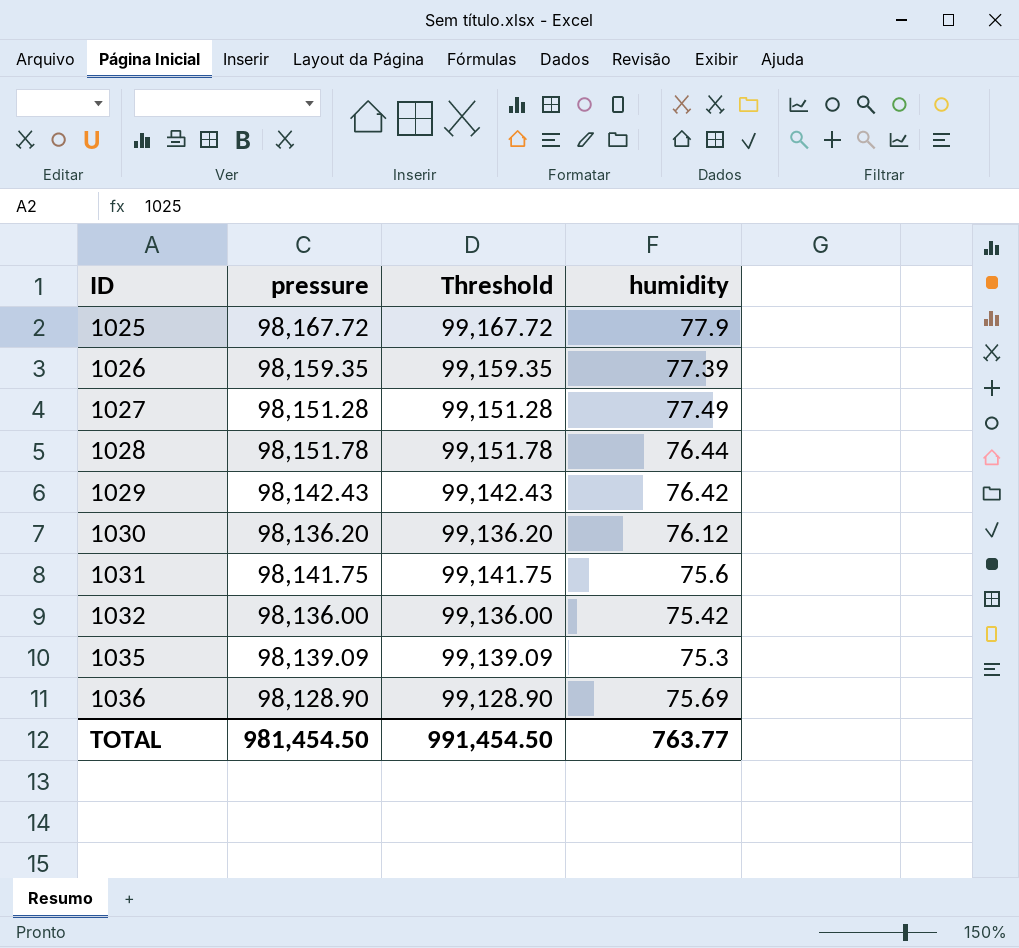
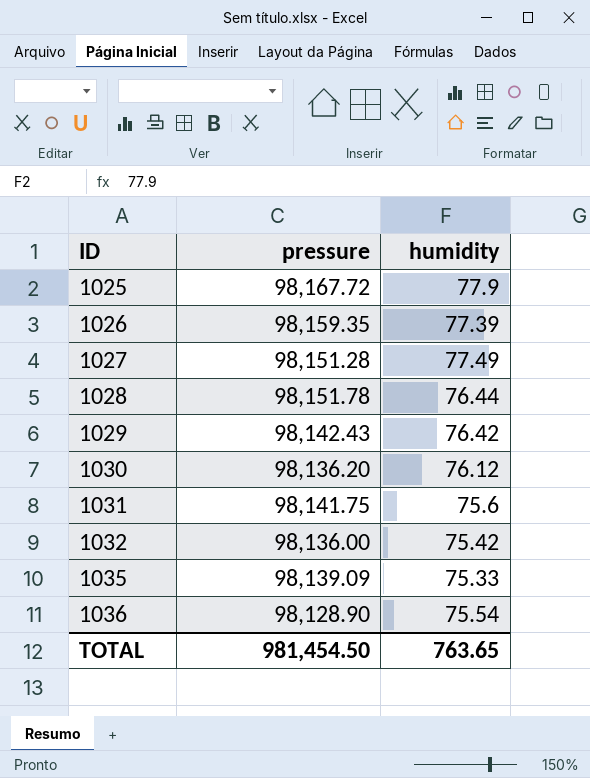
column Threshold | formula: [pressure] + 1000 -> none
1035 | humidity: 75.3 -> 75.33
1036 | humidity: 75.69 -> 75.54
TOTAL | humidity: 763.77 -> 763.65

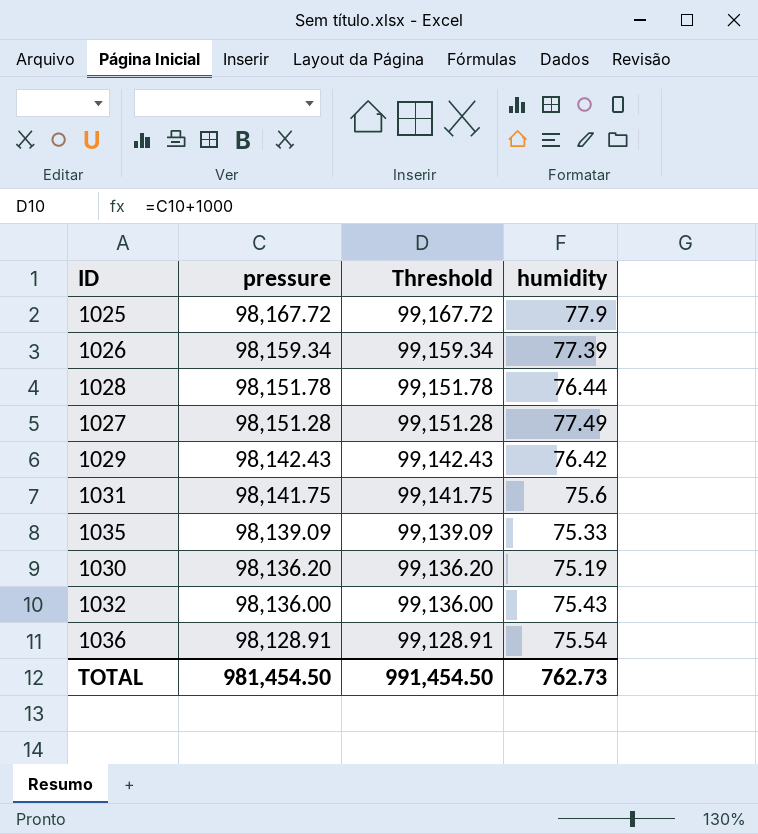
row order: ID ascending -> pressure descending
column Threshold | formula: none -> [pressure] + 1000
1026 | pressure: 98,159.35 -> 98,159.34
1030 | humidity: 76.12 -> 75.19
1032 | humidity: 75.42 -> 75.43
1036 | pressure: 98,128.90 -> 98,128.91
TOTAL | humidity: 763.65 -> 762.73

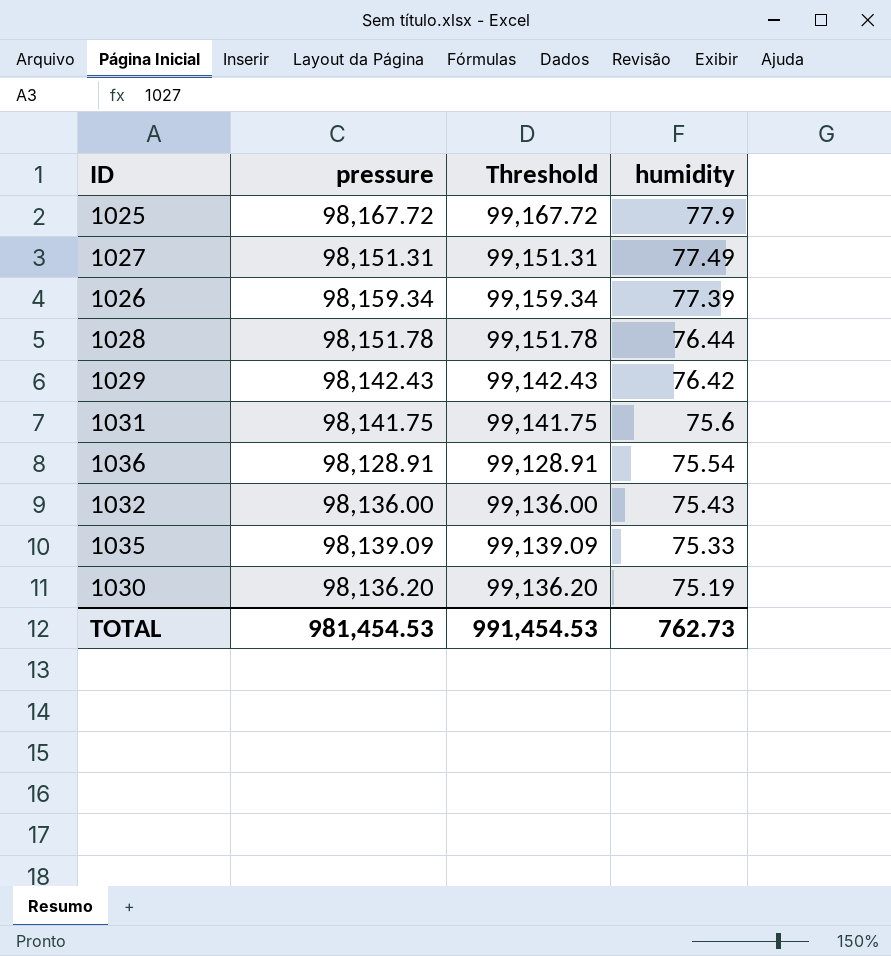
row order: pressure descending -> humidity descending
1027 | pressure: 98,151.28 -> 98,151.31
1027 | Threshold: 99,151.28 -> 99,151.31
TOTAL | pressure: 981,454.50 -> 981,454.53
TOTAL | Threshold: 991,454.50 -> 991,454.53

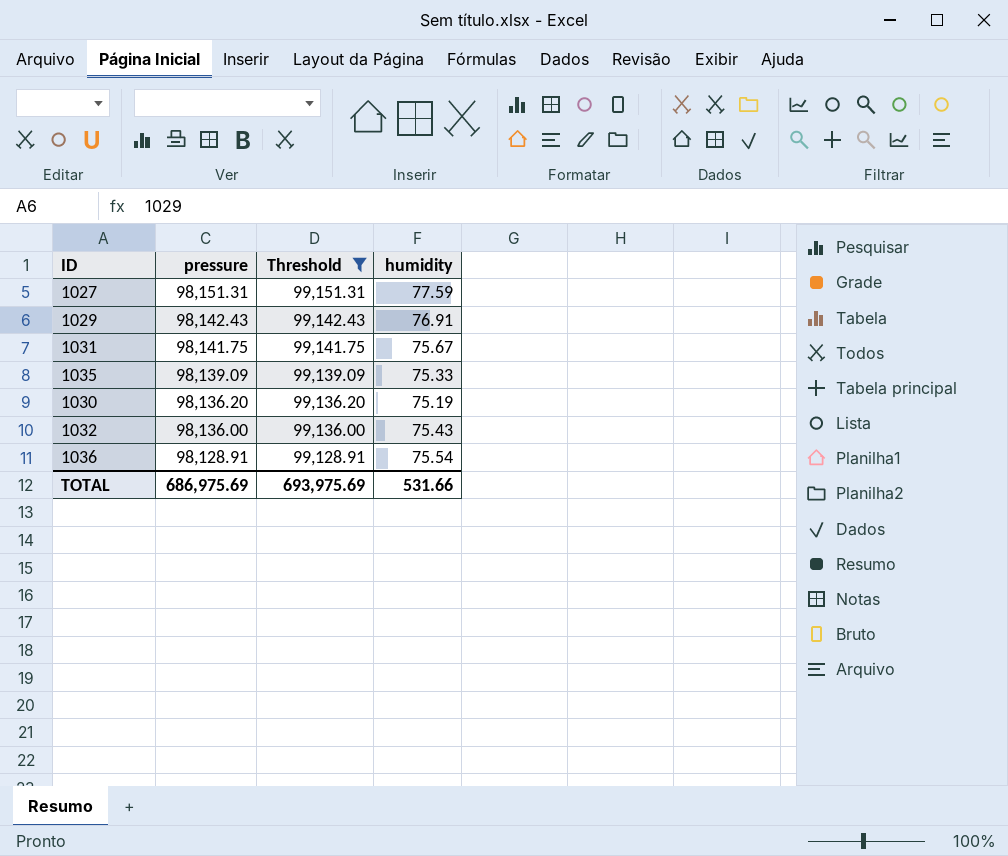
filter: none -> Threshold <= 99,151.31
row order: humidity descending -> pressure descending
1027 | humidity: 77.49 -> 77.59
1029 | humidity: 76.42 -> 76.91
1031 | humidity: 75.6 -> 75.67
TOTAL | pressure: 981,454.53 -> 686,975.69
TOTAL | Threshold: 991,454.53 -> 693,975.69
TOTAL | humidity: 762.73 -> 531.66

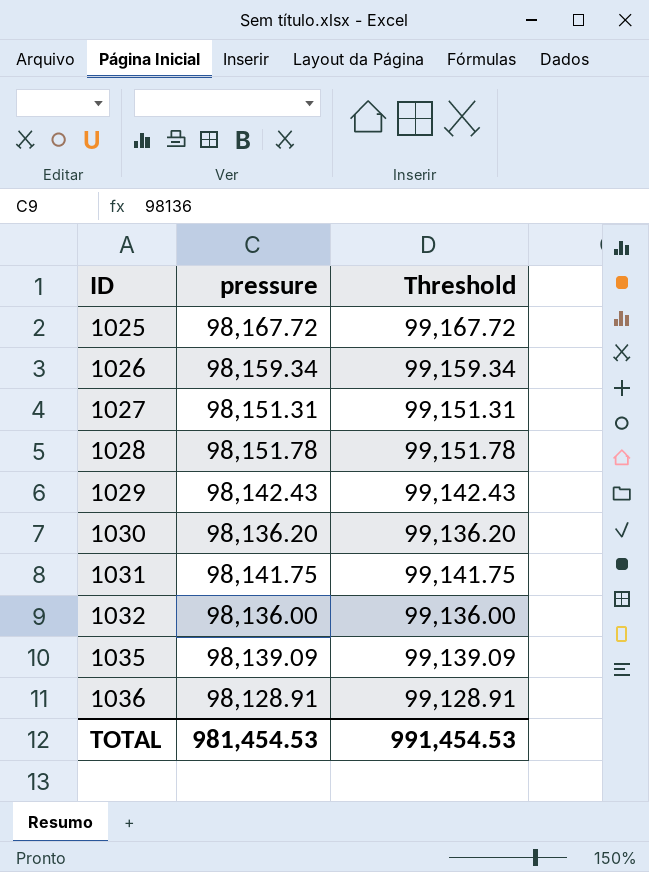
filter: Threshold <= 99,151.31 -> none
row order: pressure descending -> ID ascending
column humidity | position: 4 -> none
TOTAL | pressure: 686,975.69 -> 981,454.53
TOTAL | Threshold: 693,975.69 -> 991,454.53

